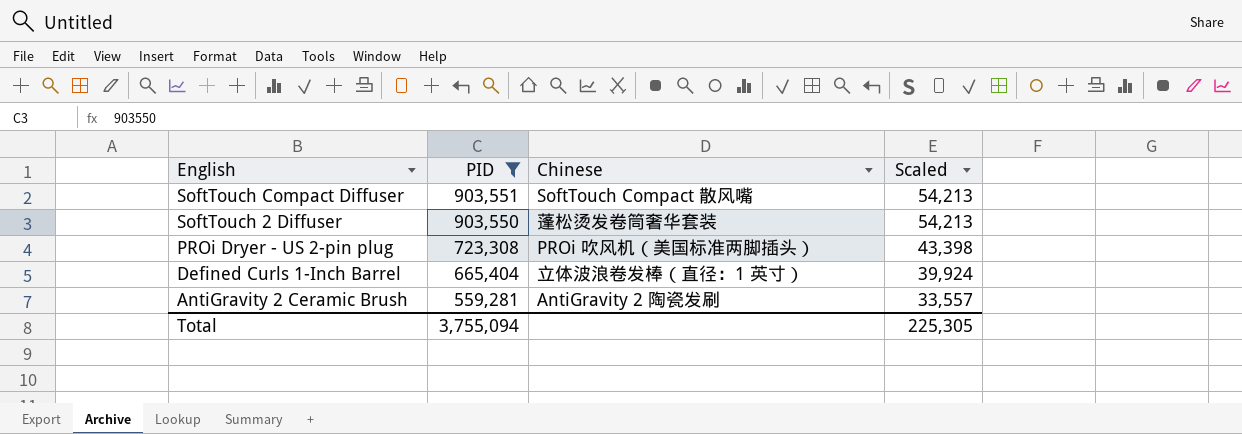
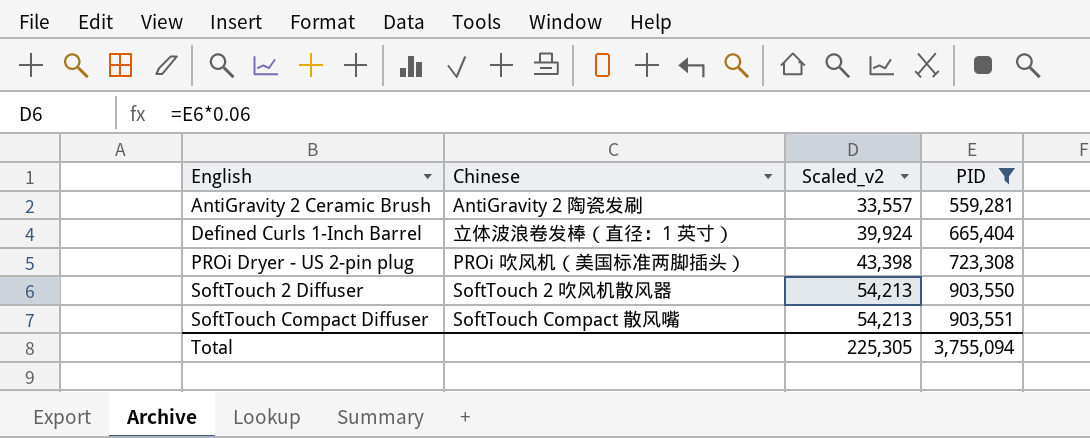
row order: English descending -> English ascending
column name: Scaled -> Scaled_v2
column PID | position: 2 -> 4
SoftTouch 2 Diffuser | Chinese: 蓬松烫发卷筒奢华套装 -> SoftTouch 2 吹风机散风器

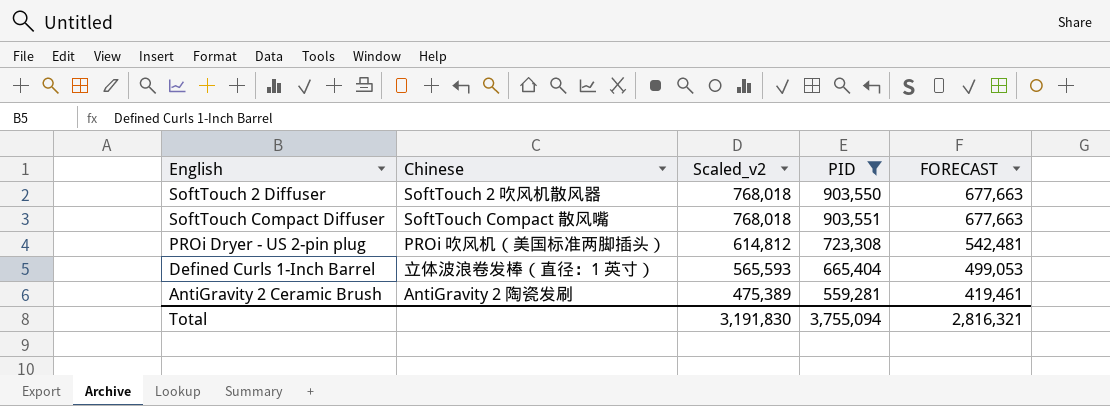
row order: English ascending -> Scaled_v2 descending
column Scaled_v2 | formula: [PID] * 0.06 -> [PID] * 0.85
column FORECAST | formula: none -> [PID] * 0.75
Total | Scaled_v2: 225,305 -> 3,191,830

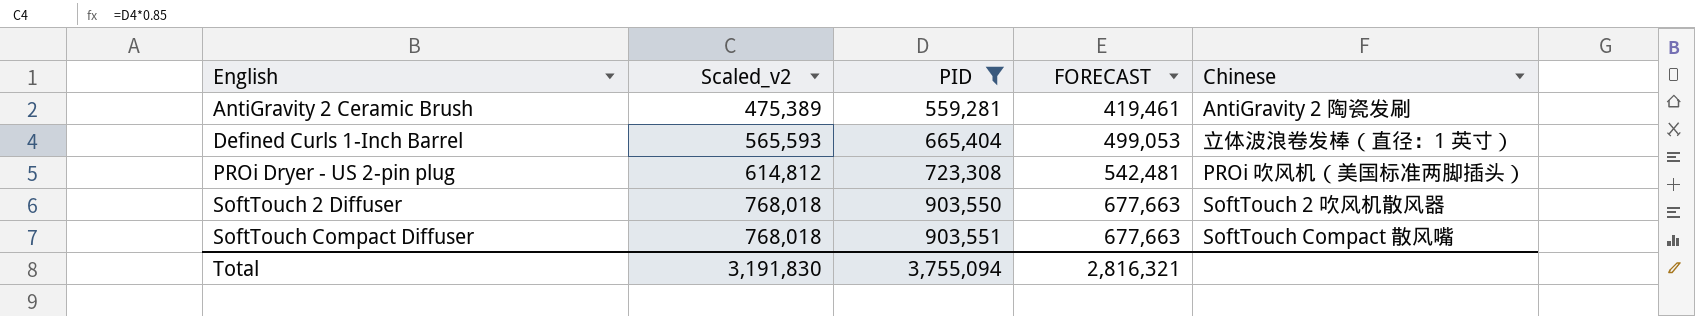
row order: Scaled_v2 descending -> English ascending
column Chinese | position: 2 -> 5

